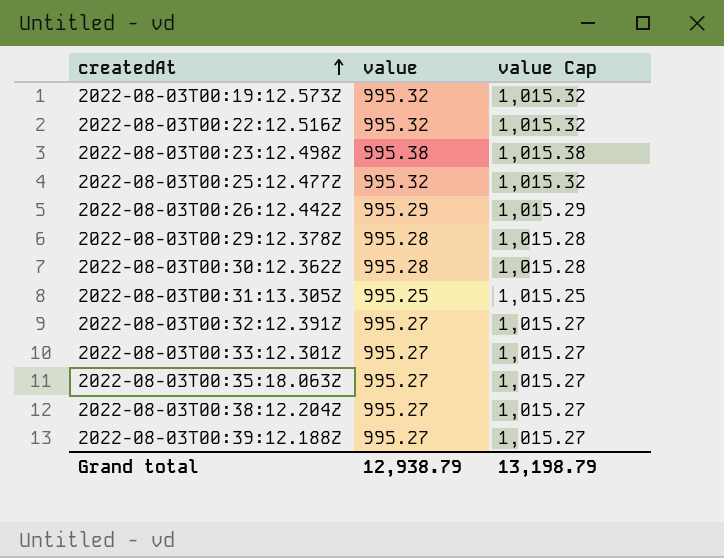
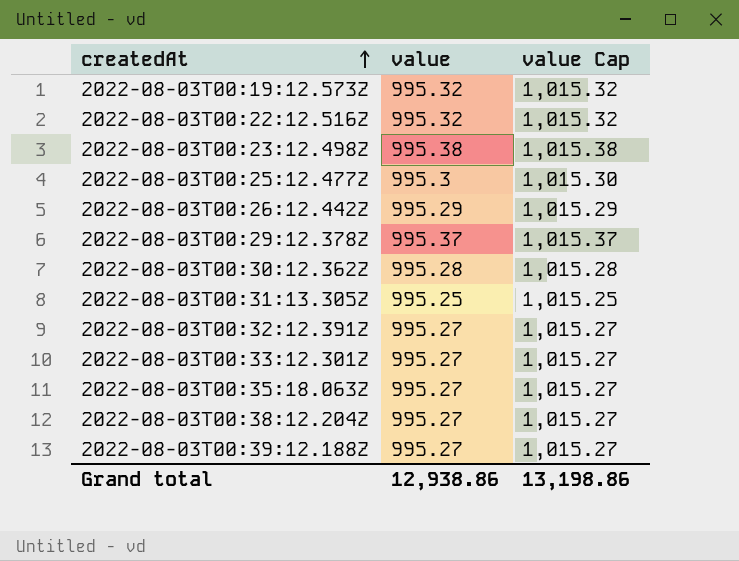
2022-08-03T00:25:12.477Z | value: 995.32 -> 995.3
2022-08-03T00:25:12.477Z | value Cap: 1,015.32 -> 1,015.30
2022-08-03T00:29:12.378Z | value: 995.28 -> 995.37
2022-08-03T00:29:12.378Z | value Cap: 1,015.28 -> 1,015.37
Grand total | value: 12,938.79 -> 12,938.86
Grand total | value Cap: 13,198.79 -> 13,198.86

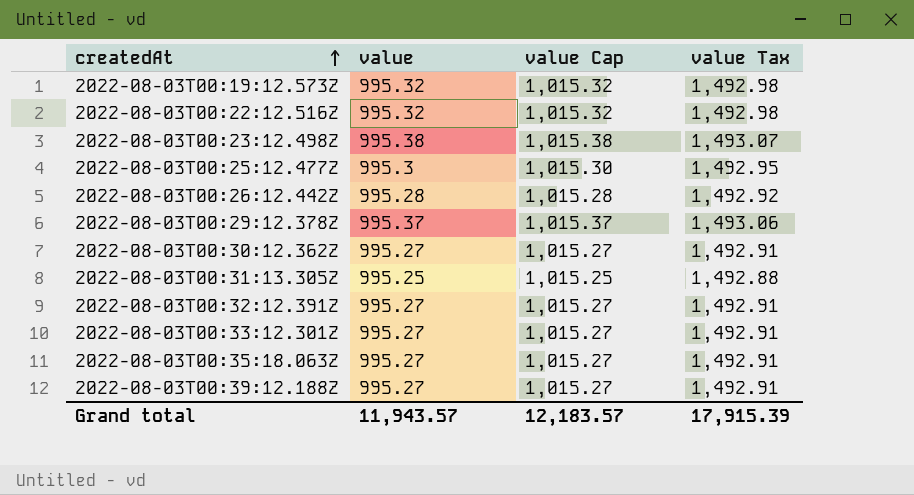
column value Tax | formula: none -> [value] * 1.5
row 2022-08-03T00:38:12.204Z: 995.27 | 1,015.27 -> none
2022-08-03T00:26:12.442Z | value: 995.29 -> 995.28
2022-08-03T00:26:12.442Z | value Cap: 1,015.29 -> 1,015.28
2022-08-03T00:30:12.362Z | value: 995.28 -> 995.27
2022-08-03T00:30:12.362Z | value Cap: 1,015.28 -> 1,015.27
Grand total | value: 12,938.86 -> 11,943.57
Grand total | value Cap: 13,198.86 -> 12,183.57

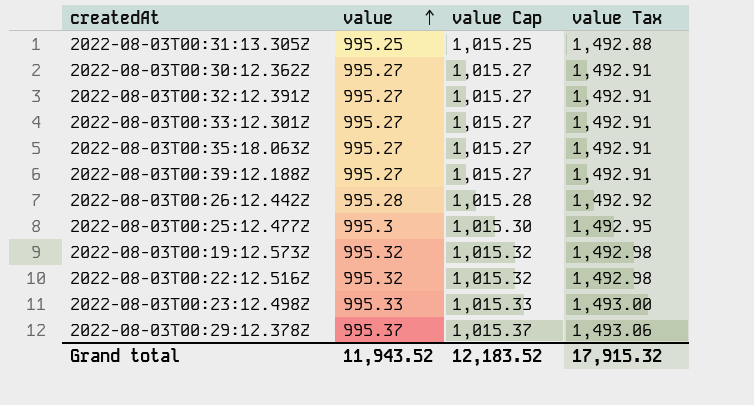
row order: createdAt ascending -> value ascending
2022-08-03T00:23:12.498Z | value: 995.38 -> 995.33
2022-08-03T00:23:12.498Z | value Cap: 1,015.38 -> 1,015.33
2022-08-03T00:23:12.498Z | value Tax: 1,493.07 -> 1,493.00
Grand total | value: 11,943.57 -> 11,943.52
Grand total | value Cap: 12,183.57 -> 12,183.52
Grand total | value Tax: 17,915.39 -> 17,915.32

